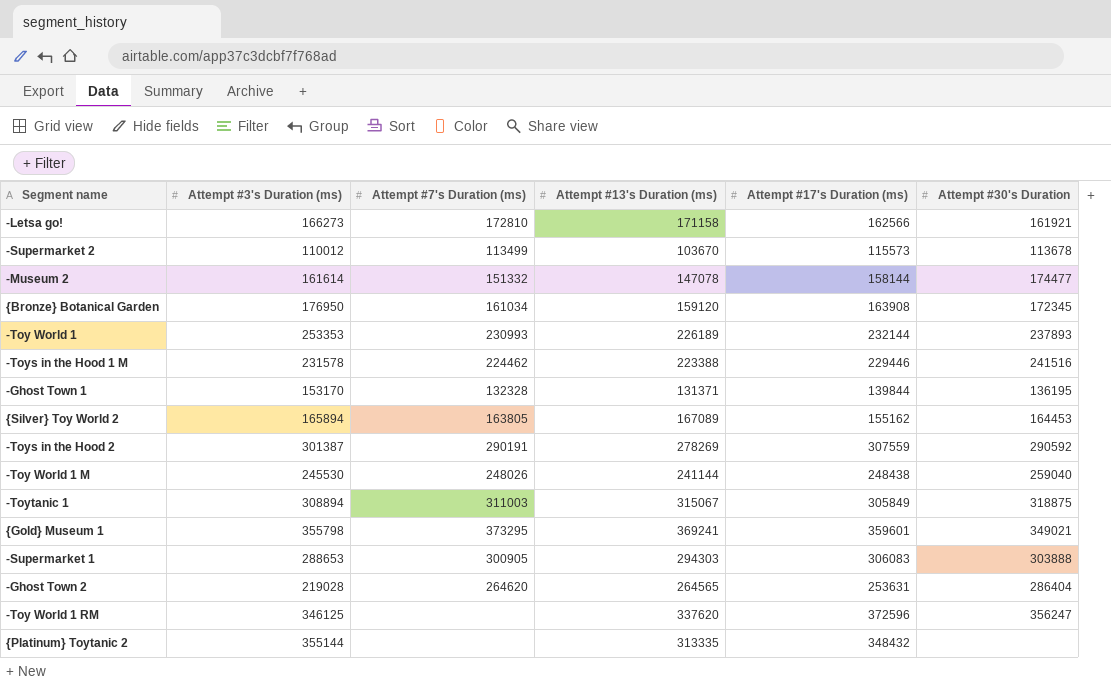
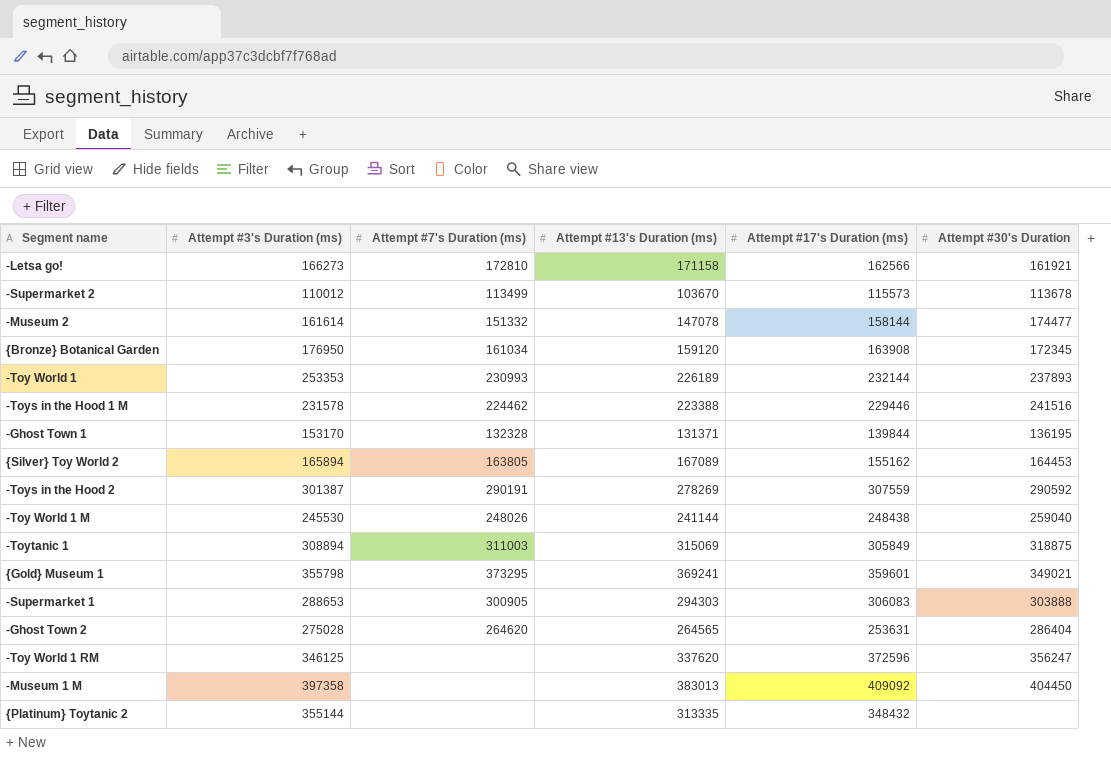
-Toytanic 1 | Attempt #13's Duration (ms): 315067 -> 315069
-Ghost Town 2 | Attempt #3's Duration (ms): 219028 -> 275028
row -Museum 1 M: none -> 397358 | none | 383013 | 409092 | 404450

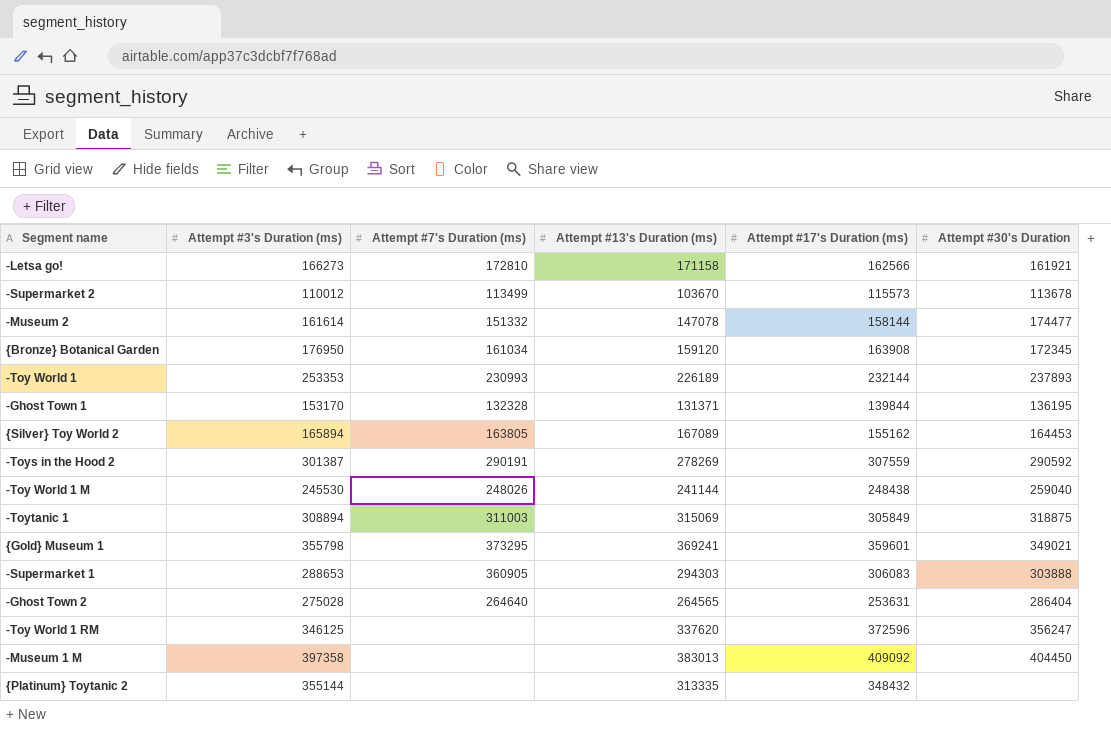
row -Toys in the Hood 1 M: 231578 | 224462 | 223388 | 229446 | 241516 -> none
-Supermarket 1 | Attempt #7's Duration (ms): 300905 -> 360905
-Ghost Town 2 | Attempt #7's Duration (ms): 264620 -> 264640

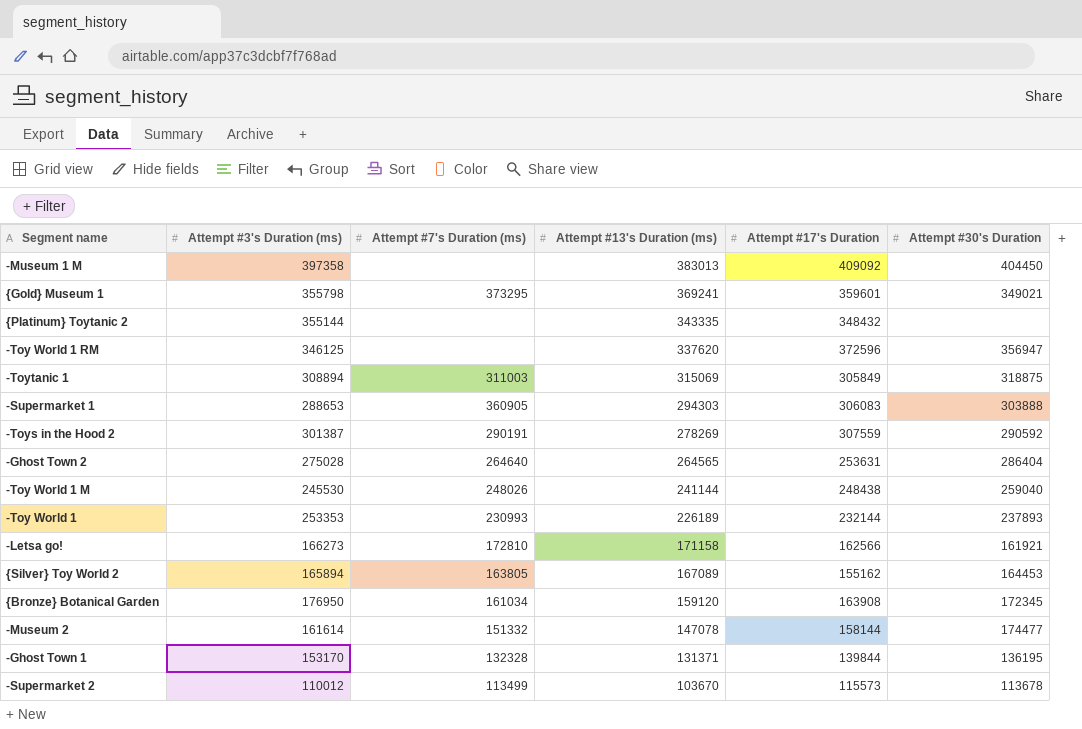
row order: none -> Attempt #13's Duration (ms) descending
column name: Attempt #17's Duration (ms) -> Attempt #17's Duration
{Platinum} Toytanic 2 | Attempt #13's Duration (ms): 313335 -> 343335
-Toy World 1 RM | Attempt #30's Duration: 356247 -> 356947

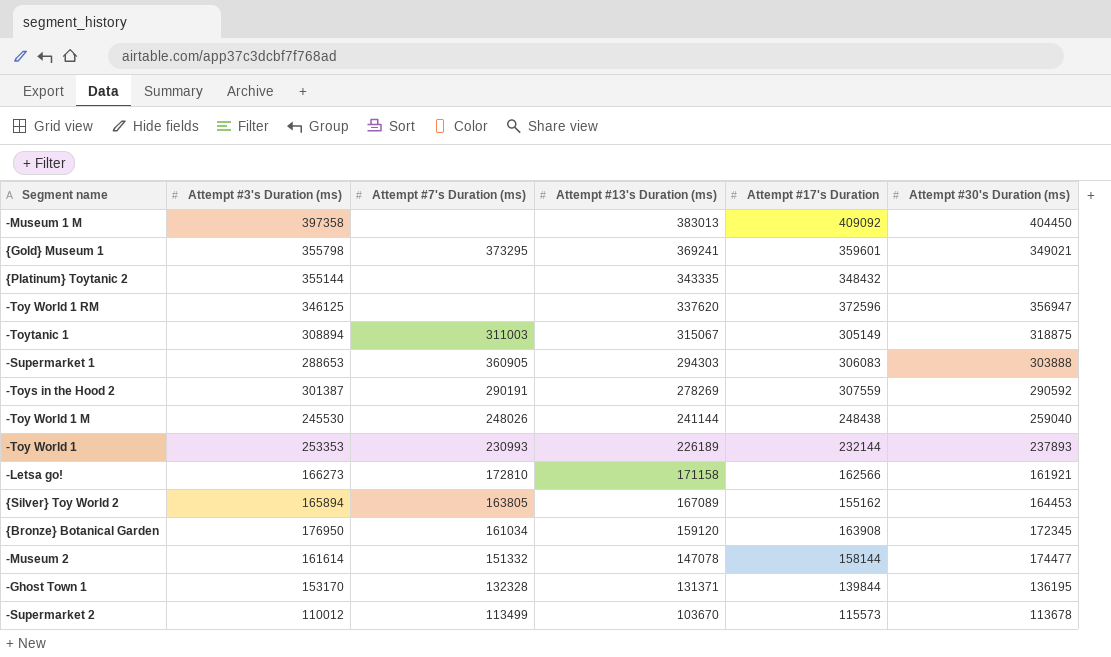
column name: Attempt #30's Duration -> Attempt #30's Duration (ms)
row -Ghost Town 2: 275028 | 264640 | 264565 | 253631 | 286404 -> none
-Toytanic 1 | Attempt #13's Duration (ms): 315069 -> 315067
-Toytanic 1 | Attempt #17's Duration: 305849 -> 305149

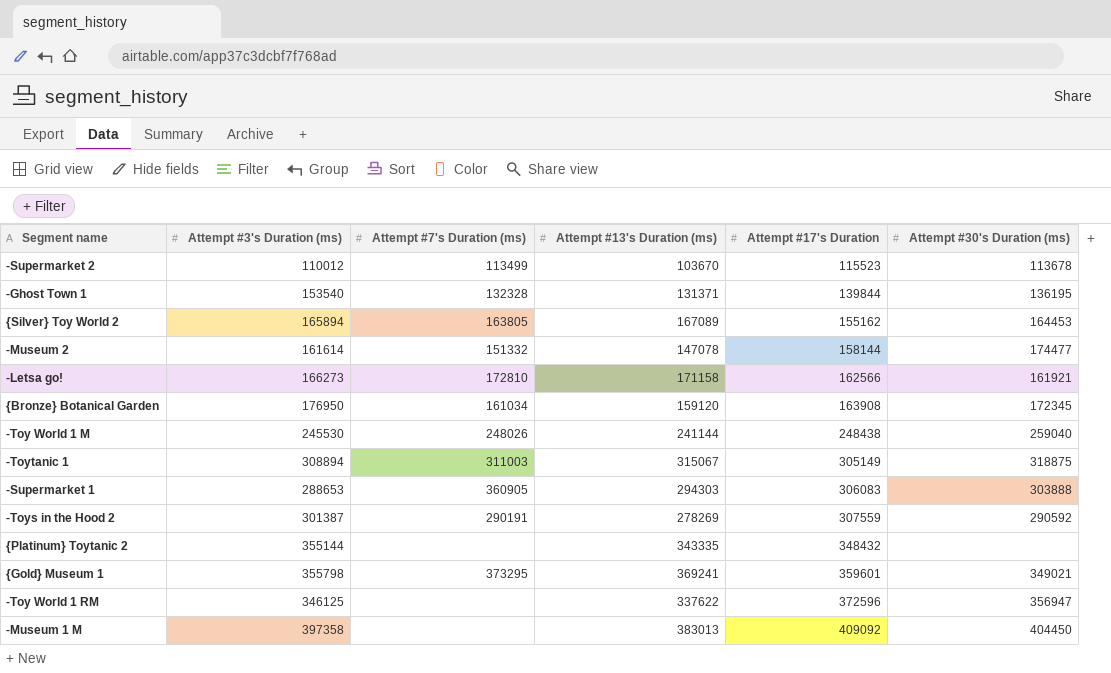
row order: Attempt #13's Duration (ms) descending -> Attempt #17's Duration ascending
row -Toy World 1: 253353 | 230993 | 226189 | 232144 | 237893 -> none
-Supermarket 2 | Attempt #17's Duration: 115573 -> 115523
-Ghost Town 1 | Attempt #3's Duration (ms): 153170 -> 153540
-Toy World 1 RM | Attempt #13's Duration (ms): 337620 -> 337622

